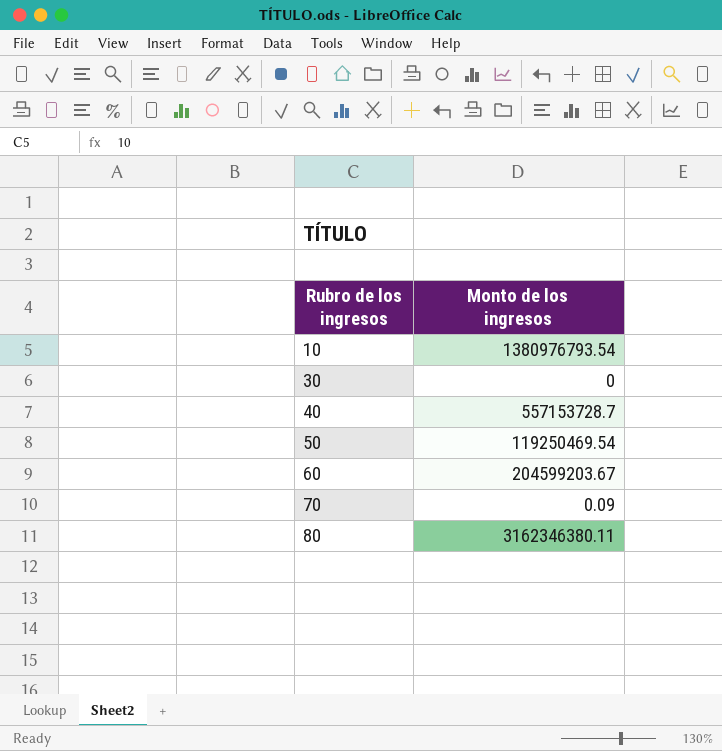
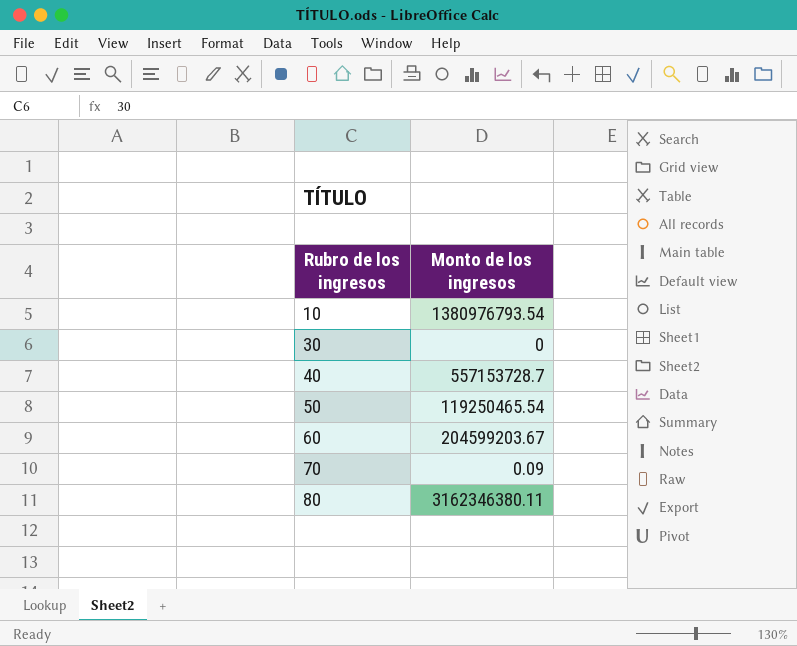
50 | Monto de los ingresos: 119250469.54 -> 119250465.54

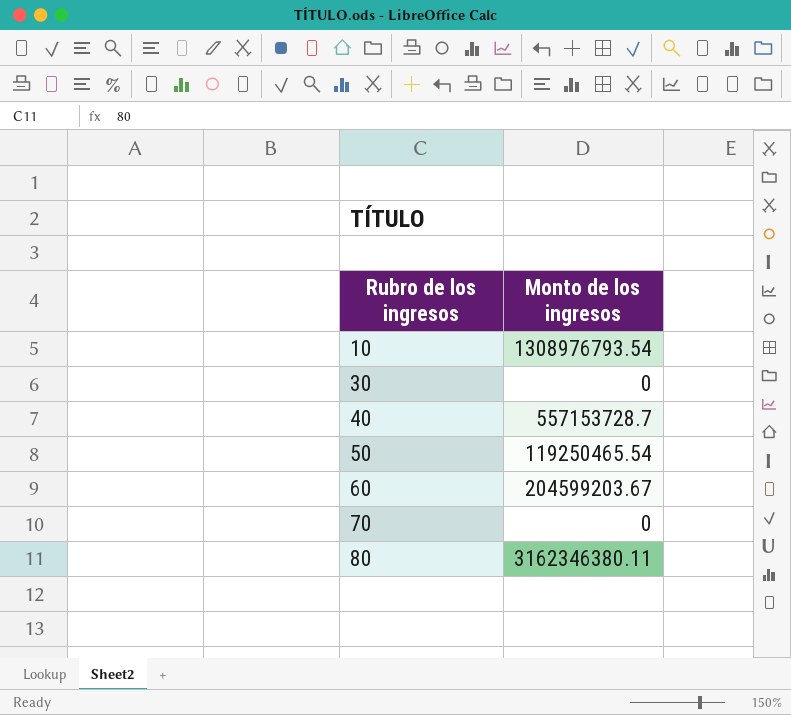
10 | Monto de los ingresos: 1380976793.54 -> 1308976793.54
70 | Monto de los ingresos: 0.09 -> 0

